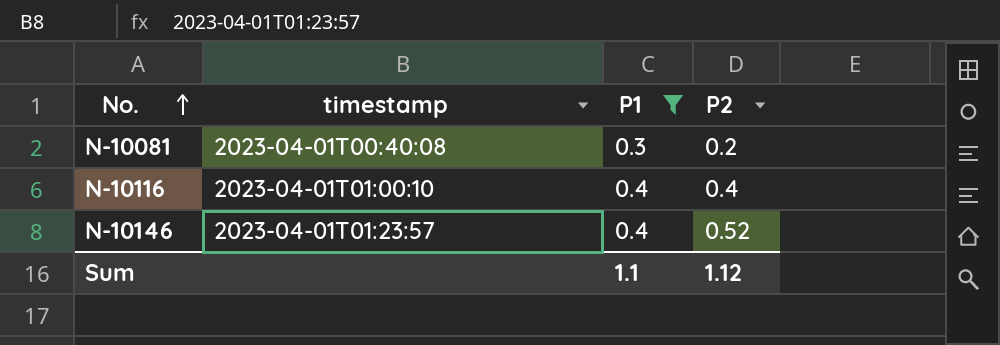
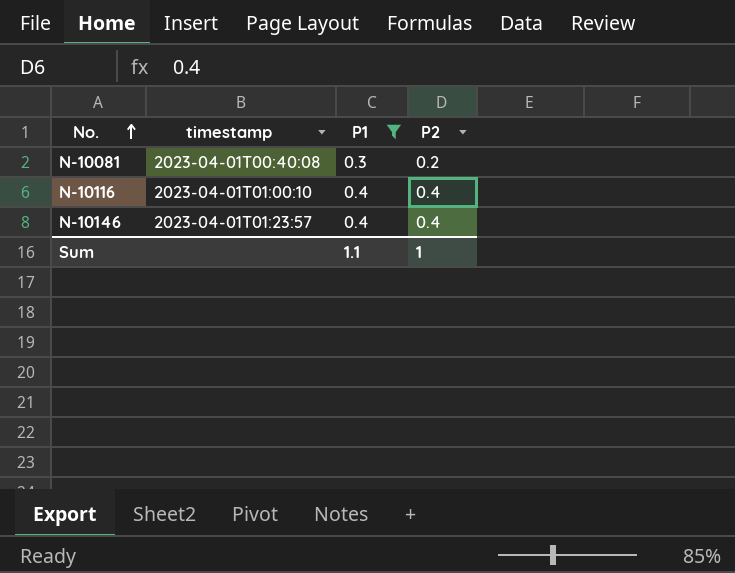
N-10146 | P2: 0.52 -> 0.4
Sum | P2: 1.12 -> 1

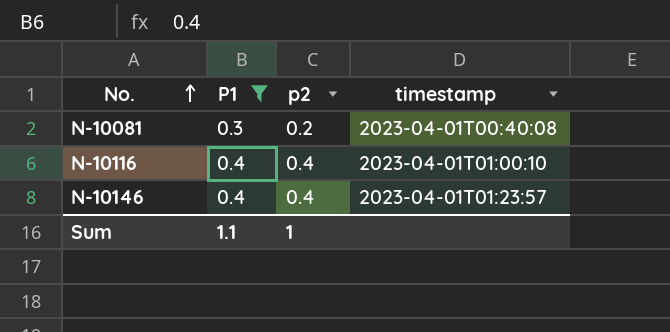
column name: P2 -> p2
column timestamp | position: 2 -> 4

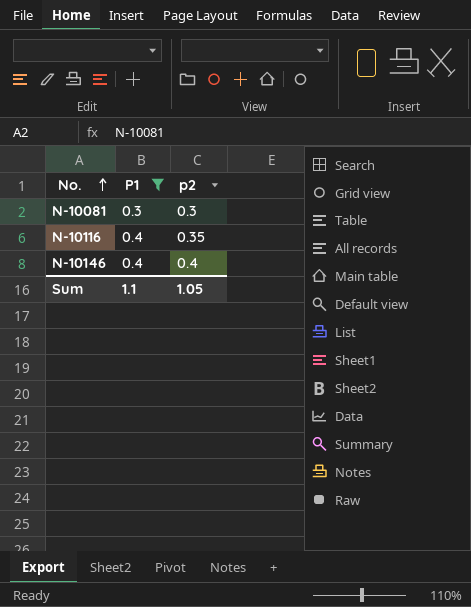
column timestamp | position: 4 -> none
N-10081 | p2: 0.2 -> 0.3
N-10116 | p2: 0.4 -> 0.35
Sum | p2: 1 -> 1.05

